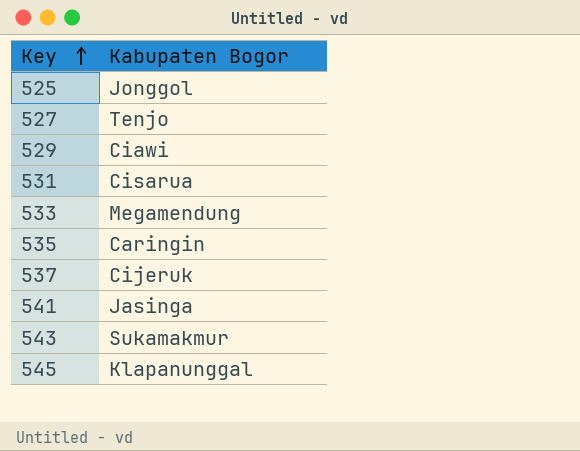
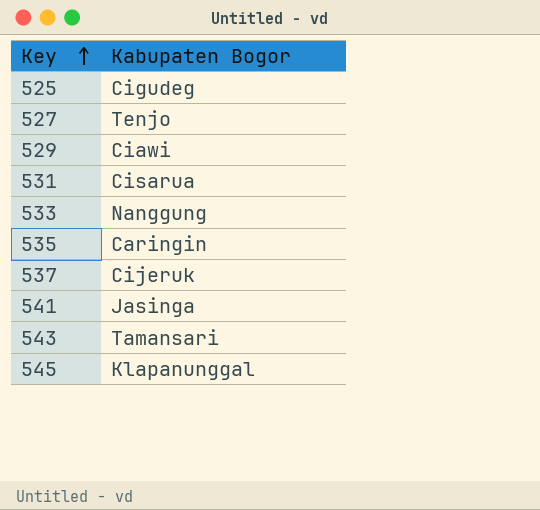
525 | Kabupaten Bogor: Jonggol -> Cigudeg
533 | Kabupaten Bogor: Megamendung -> Nanggung
543 | Kabupaten Bogor: Sukamakmur -> Tamansari

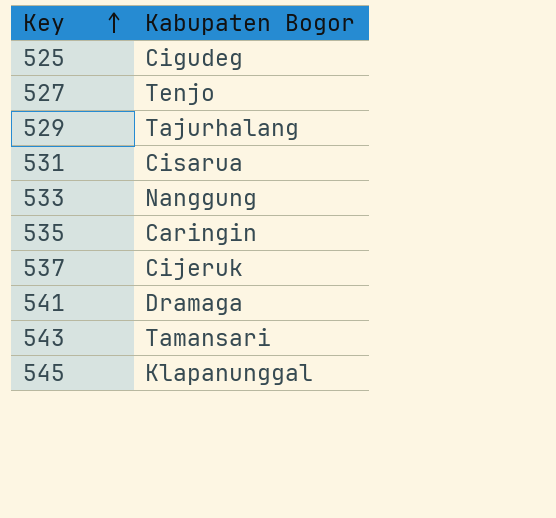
529 | Kabupaten Bogor: Ciawi -> Tajurhalang
541 | Kabupaten Bogor: Jasinga -> Dramaga

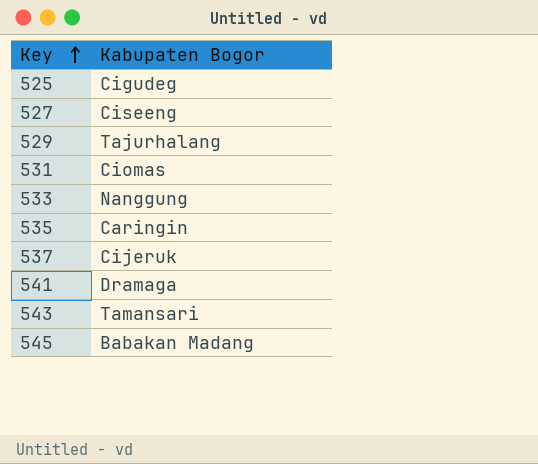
527 | Kabupaten Bogor: Tenjo -> Ciseeng
531 | Kabupaten Bogor: Cisarua -> Ciomas
545 | Kabupaten Bogor: Klapanunggal -> Babakan Madang

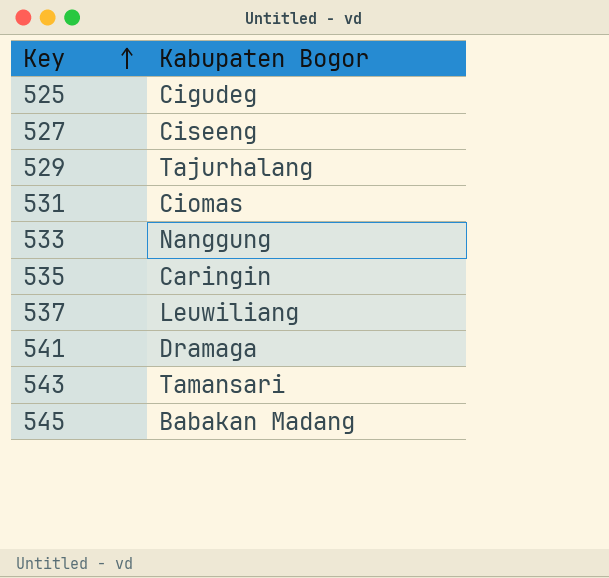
537 | Kabupaten Bogor: Cijeruk -> Leuwiliang

